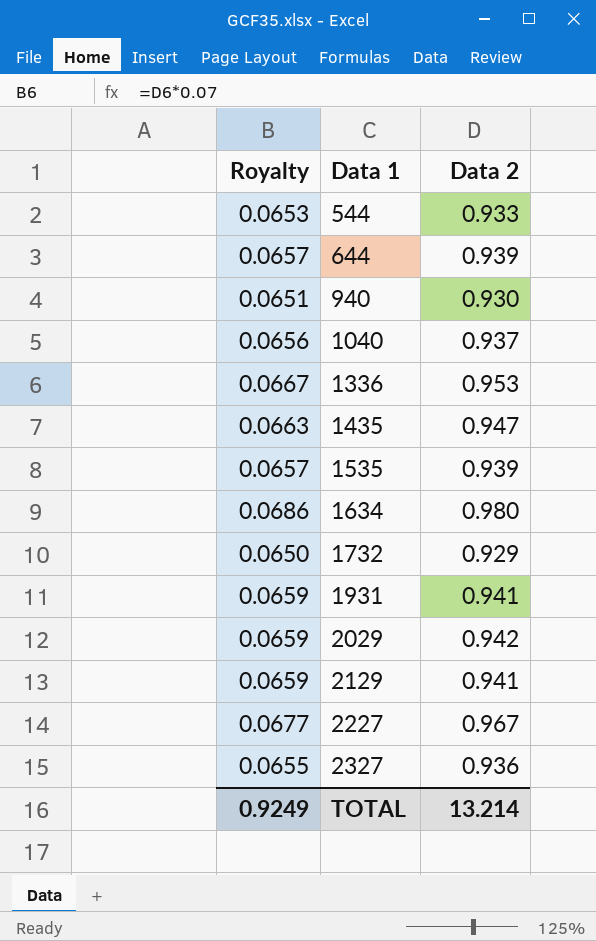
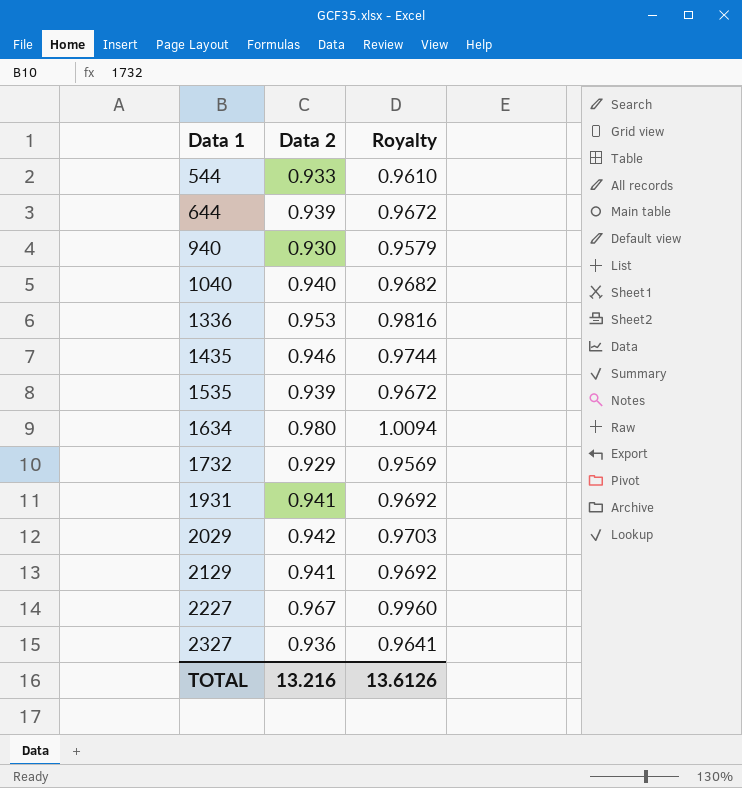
column Royalty | formula: [Data 2] * 0.07 -> [Data 2] * 1.03
column Royalty | position: 1 -> 3
1040 | Data 2: 0.937 -> 0.940
1435 | Data 2: 0.947 -> 0.946
TOTAL | Data 2: 13.214 -> 13.216
TOTAL | Royalty: 0.9249 -> 13.6126

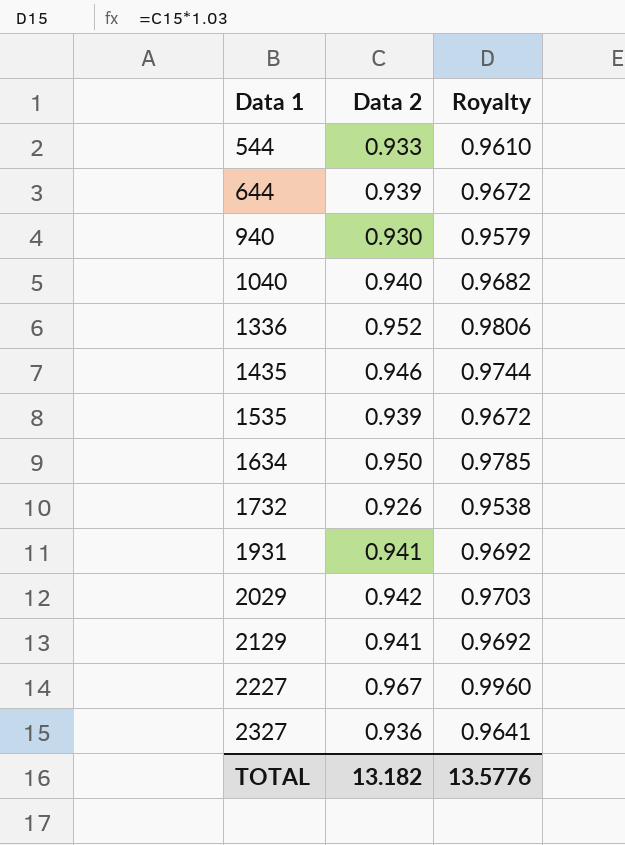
1336 | Data 2: 0.953 -> 0.952
1336 | Royalty: 0.9816 -> 0.9806
1634 | Data 2: 0.980 -> 0.950
1634 | Royalty: 1.0094 -> 0.9785
1732 | Data 2: 0.929 -> 0.926
1732 | Royalty: 0.9569 -> 0.9538
TOTAL | Data 2: 13.216 -> 13.182
TOTAL | Royalty: 13.6126 -> 13.5776

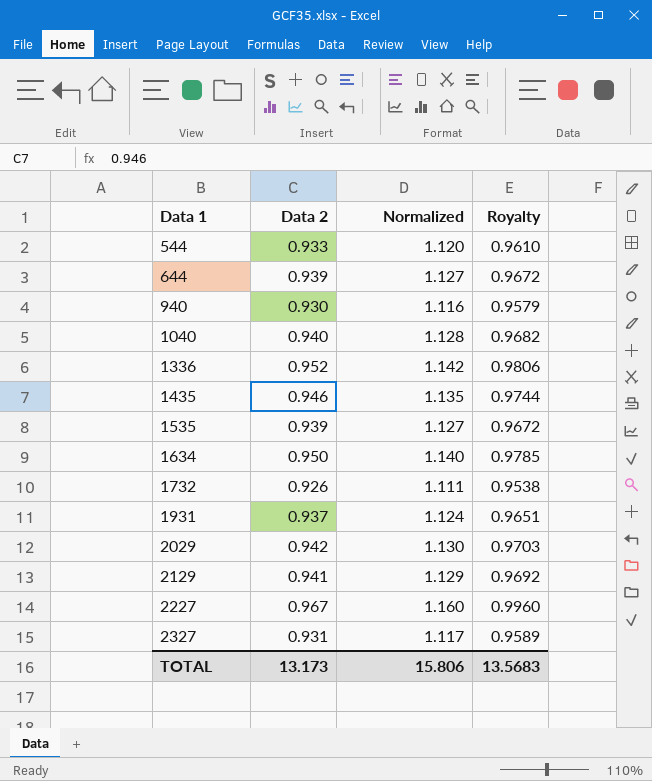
column Normalized | formula: none -> [Data 2] * 1.2
1931 | Data 2: 0.941 -> 0.937
1931 | Royalty: 0.9692 -> 0.9651
2327 | Data 2: 0.936 -> 0.931
2327 | Royalty: 0.9641 -> 0.9589
TOTAL | Data 2: 13.182 -> 13.173
TOTAL | Royalty: 13.5776 -> 13.5683

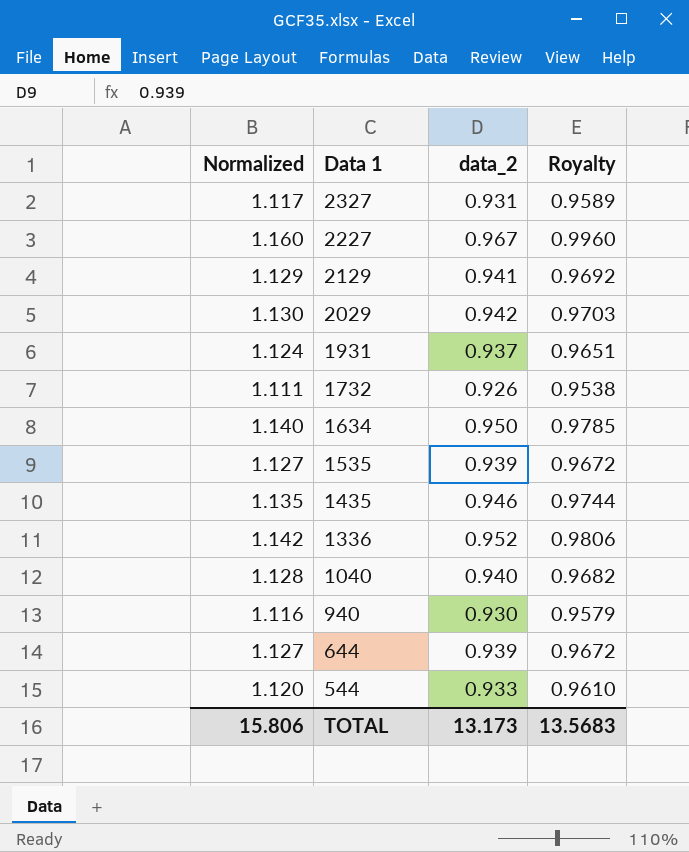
row order: Data 1 ascending -> Data 1 descending
column Normalized | position: 3 -> 1
column name: Data 2 -> data_2

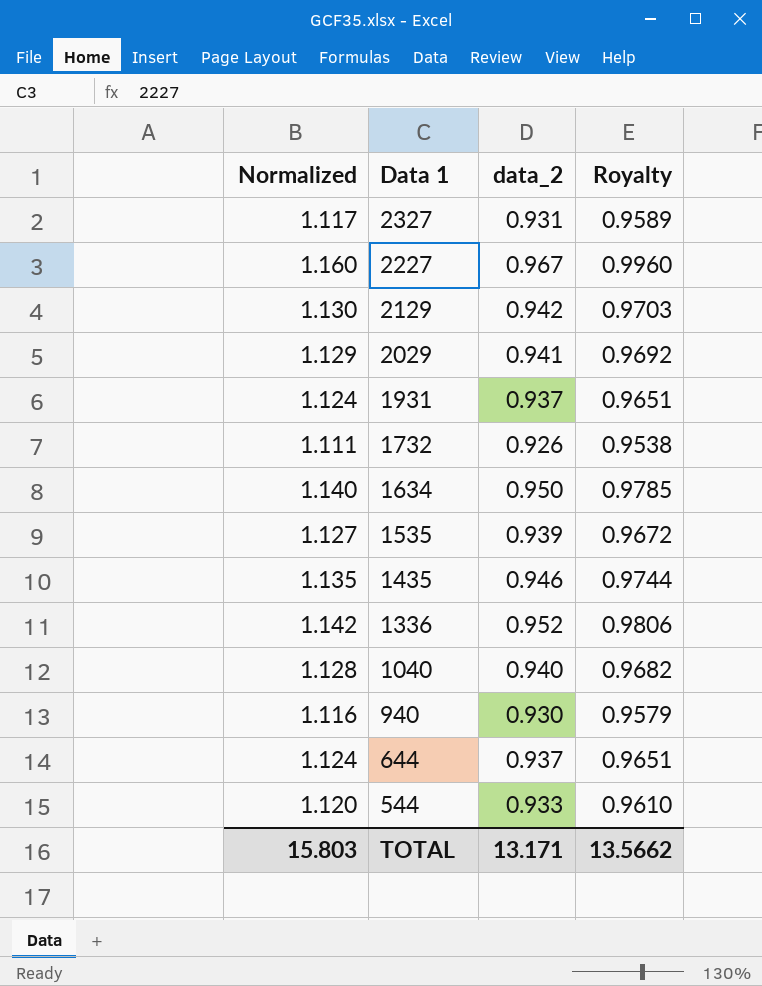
2129 | Normalized: 1.129 -> 1.130
2129 | data_2: 0.941 -> 0.942
2129 | Royalty: 0.9692 -> 0.9703
2029 | Normalized: 1.130 -> 1.129
2029 | data_2: 0.942 -> 0.941
2029 | Royalty: 0.9703 -> 0.9692
644 | Normalized: 1.127 -> 1.124
644 | data_2: 0.939 -> 0.937
644 | Royalty: 0.9672 -> 0.9651
TOTAL | Normalized: 15.806 -> 15.803
TOTAL | data_2: 13.173 -> 13.171
TOTAL | Royalty: 13.5683 -> 13.5662

